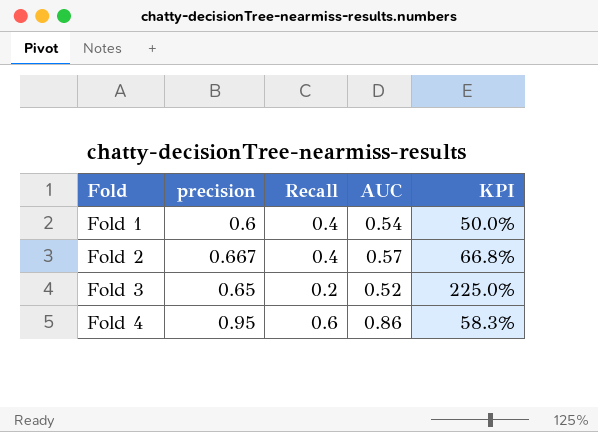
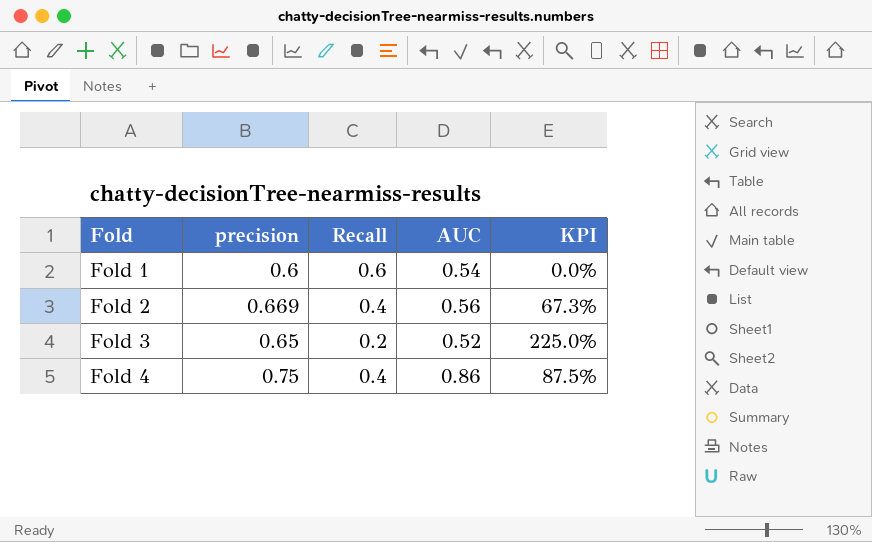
Fold 1 | Recall: 0.4 -> 0.6
Fold 1 | KPI: 50.0% -> 0.0%
Fold 2 | precision: 0.667 -> 0.669
Fold 2 | AUC: 0.57 -> 0.56
Fold 2 | KPI: 66.8% -> 67.3%
Fold 4 | precision: 0.95 -> 0.75
Fold 4 | Recall: 0.6 -> 0.4
Fold 4 | KPI: 58.3% -> 87.5%

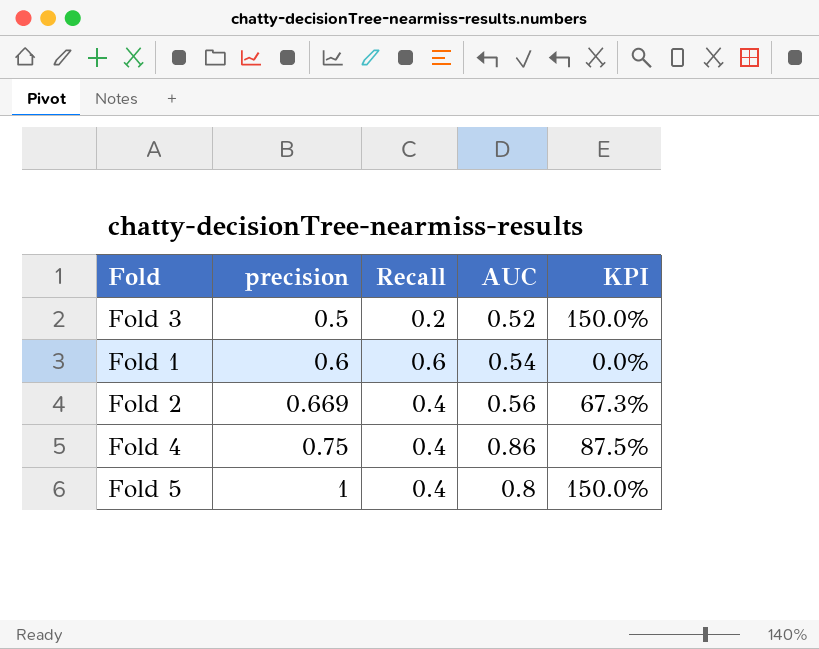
row order: Fold ascending -> precision ascending
Fold 3 | precision: 0.65 -> 0.5
Fold 3 | KPI: 225.0% -> 150.0%
row Fold 5: none -> 1 | 0.4 | 0.8 | 150.0%

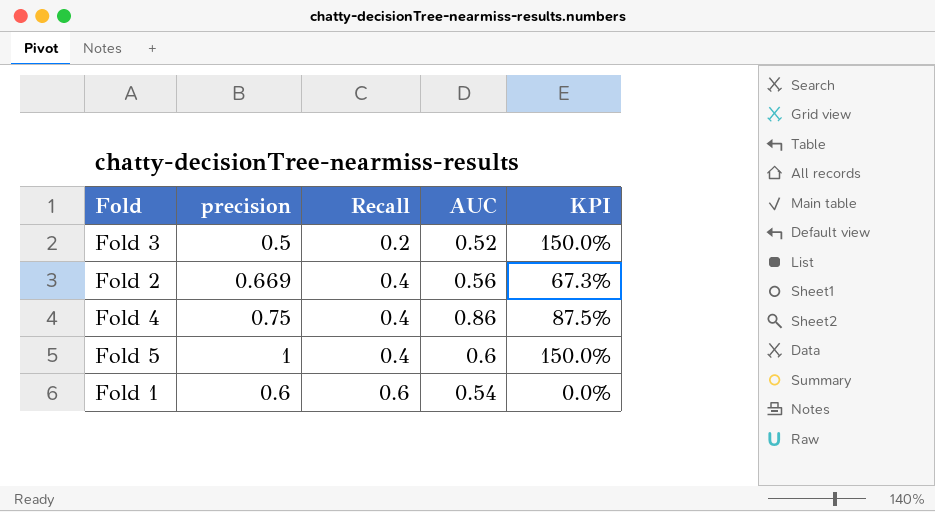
row order: precision ascending -> Recall ascending
Fold 5 | AUC: 0.8 -> 0.6

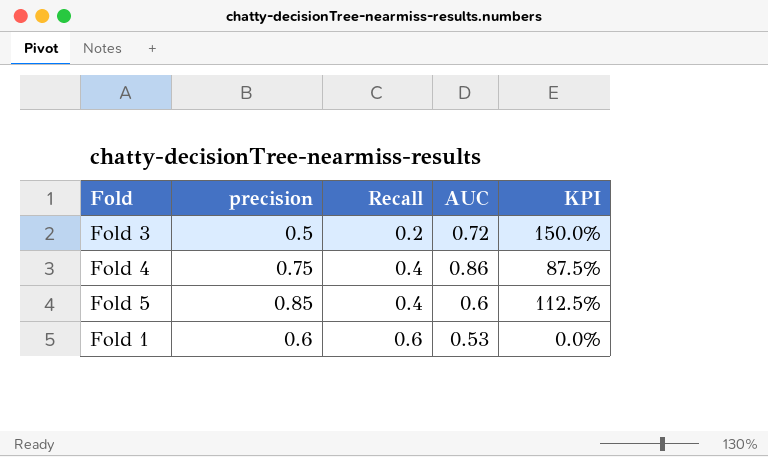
row Fold 2: 0.669 | 0.4 | 0.56 | 67.3% -> none
Fold 3 | AUC: 0.52 -> 0.72
Fold 5 | precision: 1 -> 0.85
Fold 5 | KPI: 150.0% -> 112.5%
Fold 1 | AUC: 0.54 -> 0.53

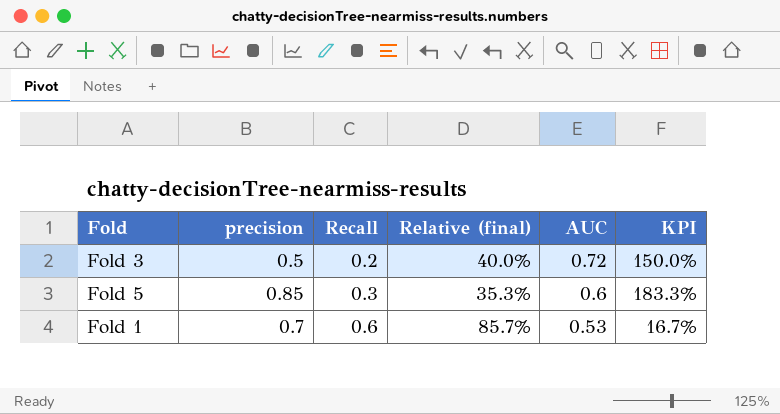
column Relative (final) | formula: none -> [Recall] / [precision]
row Fold 4: 0.75 | 0.4 | 0.86 | 87.5% -> none
Fold 5 | Recall: 0.4 -> 0.3
Fold 5 | KPI: 112.5% -> 183.3%
Fold 1 | precision: 0.6 -> 0.7
Fold 1 | KPI: 0.0% -> 16.7%

